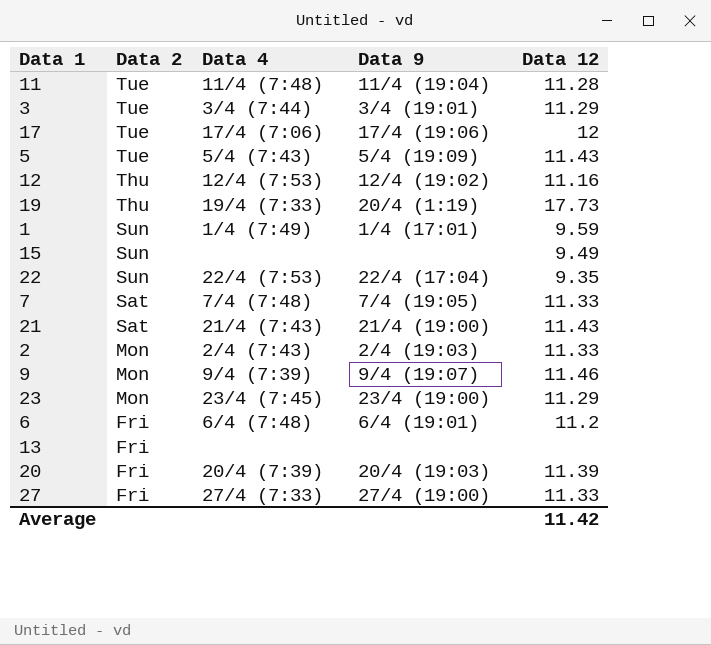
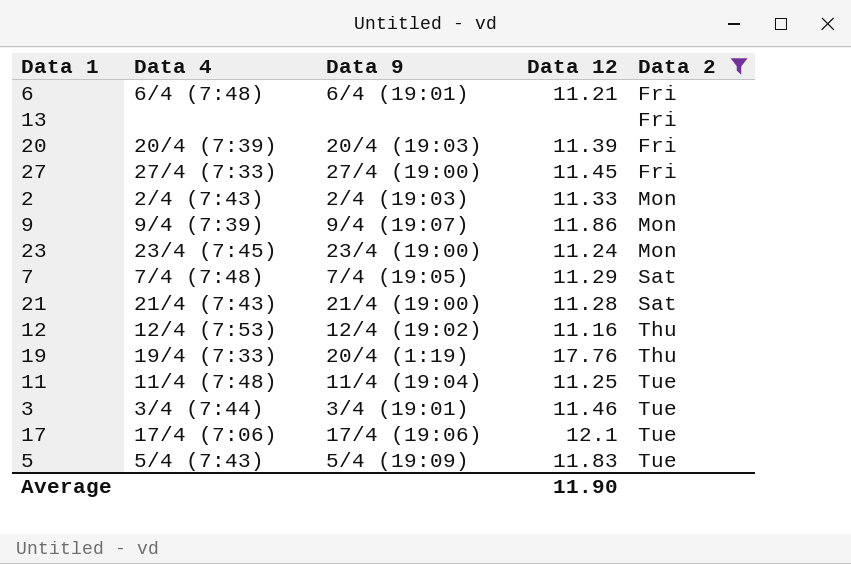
filter: none -> Data 2 != Sun
row order: Data 2 descending -> Data 2 ascending
column Data 2 | position: 2 -> 5
6 | Data 12: 11.2 -> 11.21
27 | Data 12: 11.33 -> 11.45
9 | Data 12: 11.46 -> 11.86
23 | Data 12: 11.29 -> 11.24
7 | Data 12: 11.33 -> 11.29
21 | Data 12: 11.43 -> 11.28
19 | Data 12: 17.73 -> 17.76
11 | Data 12: 11.28 -> 11.25
3 | Data 12: 11.29 -> 11.46
17 | Data 12: 12 -> 12.1
5 | Data 12: 11.43 -> 11.83
Average | Data 12: 11.42 -> 11.90

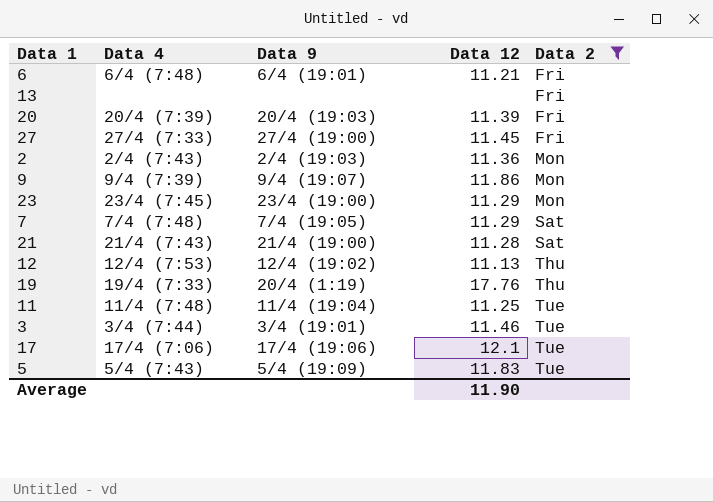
2 | Data 12: 11.33 -> 11.36
23 | Data 12: 11.24 -> 11.29
12 | Data 12: 11.16 -> 11.13

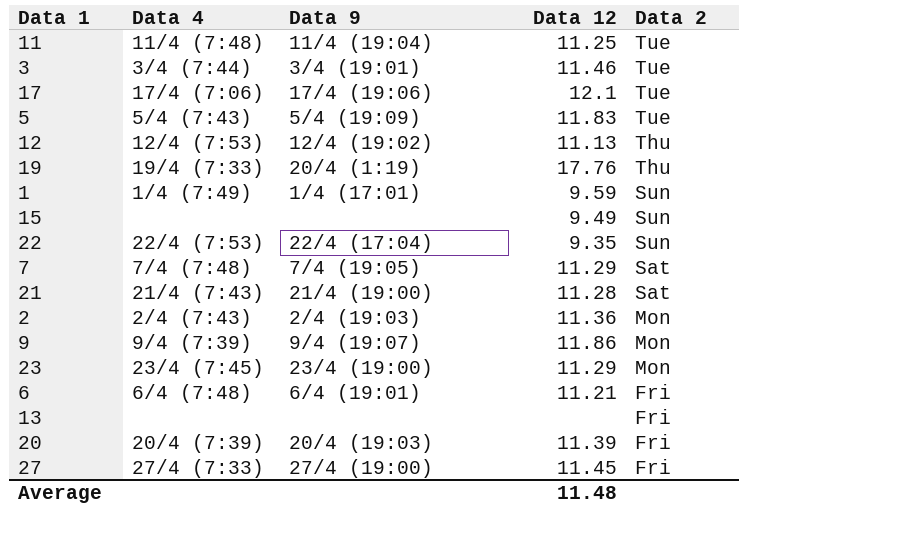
filter: Data 2 != Sun -> none
row order: Data 2 ascending -> Data 2 descending
Average | Data 12: 11.90 -> 11.48

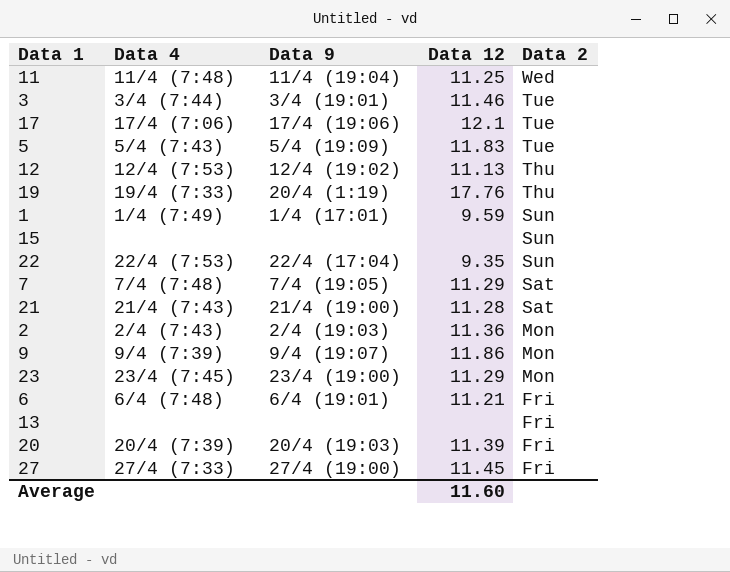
11 | Data 2: Tue -> Wed
15 | Data 12: 9.49 -> none
Average | Data 12: 11.48 -> 11.60

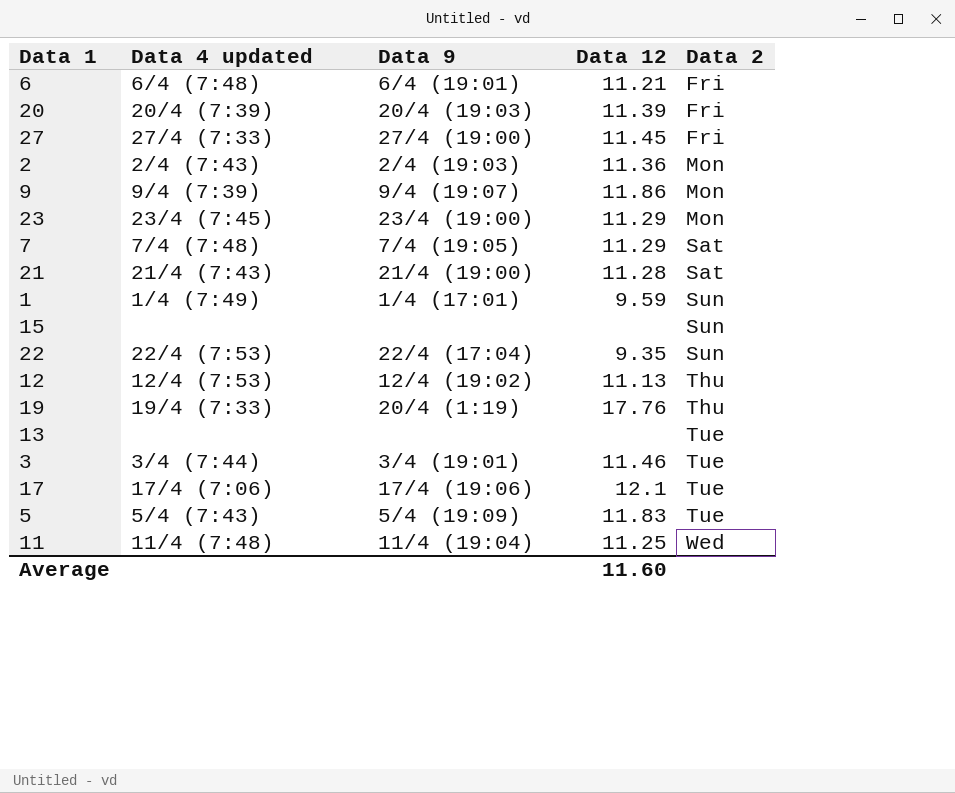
row order: Data 2 descending -> Data 2 ascending
column name: Data 4 -> Data 4 updated
13 | Data 2: Fri -> Tue

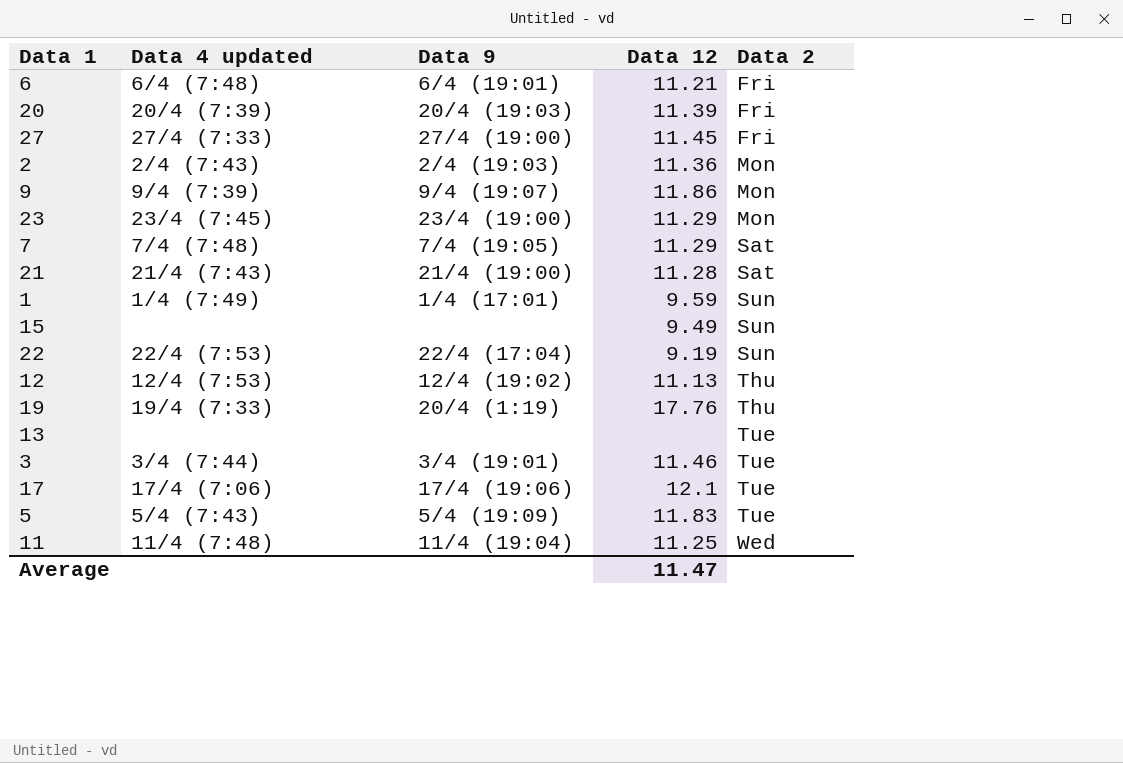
15 | Data 12: none -> 9.49
22 | Data 12: 9.35 -> 9.19
Average | Data 12: 11.60 -> 11.47

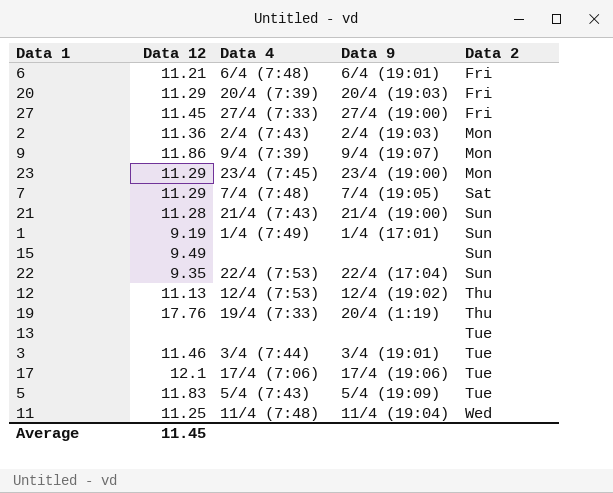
column Data 12 | position: 4 -> 2
column name: Data 4 updated -> Data 4
20 | Data 12: 11.39 -> 11.29
21 | Data 2: Sat -> Sun
1 | Data 12: 9.59 -> 9.19
22 | Data 12: 9.19 -> 9.35
Average | Data 12: 11.47 -> 11.45

